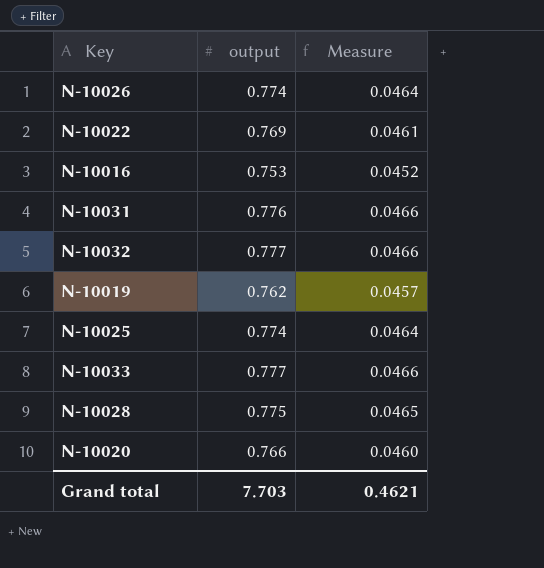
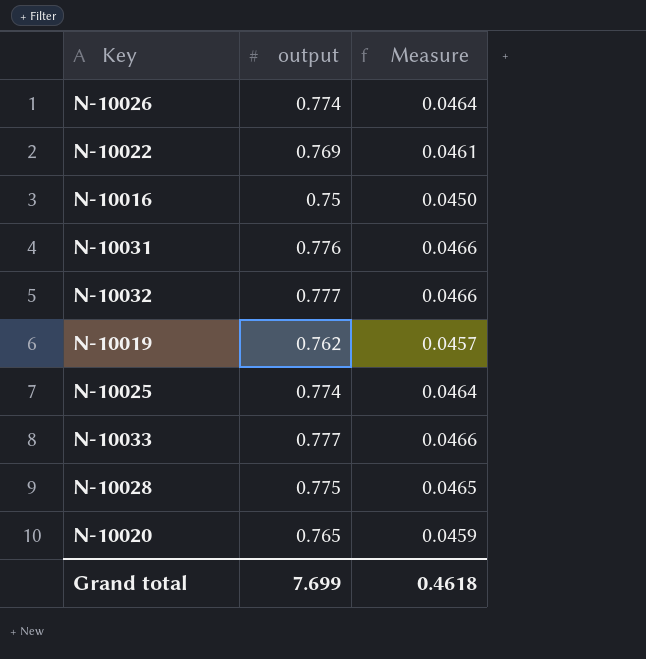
N-10016 | output: 0.753 -> 0.75
N-10016 | Measure: 0.0452 -> 0.0450
N-10020 | output: 0.766 -> 0.765
N-10020 | Measure: 0.0460 -> 0.0459
Grand total | output: 7.703 -> 7.699
Grand total | Measure: 0.4621 -> 0.4618

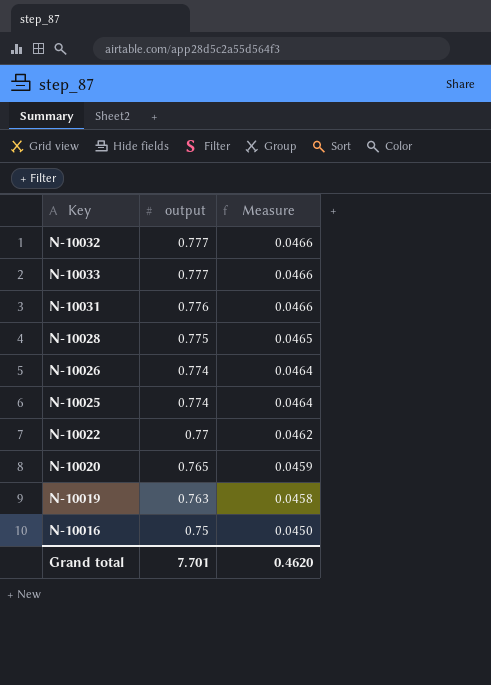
row order: none -> output descending
N-10022 | output: 0.769 -> 0.77
N-10022 | Measure: 0.0461 -> 0.0462
N-10019 | output: 0.762 -> 0.763
N-10019 | Measure: 0.0457 -> 0.0458
Grand total | output: 7.699 -> 7.701
Grand total | Measure: 0.4618 -> 0.4620

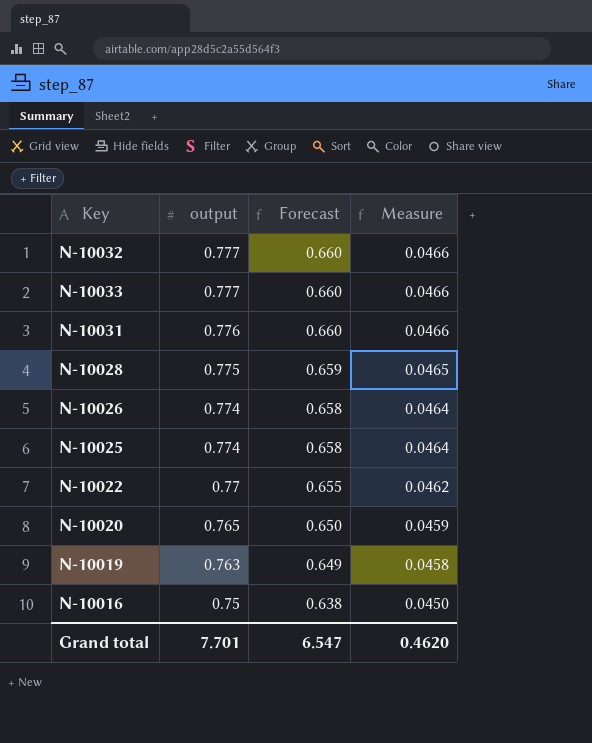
column Forecast | formula: none -> [output] * 0.85

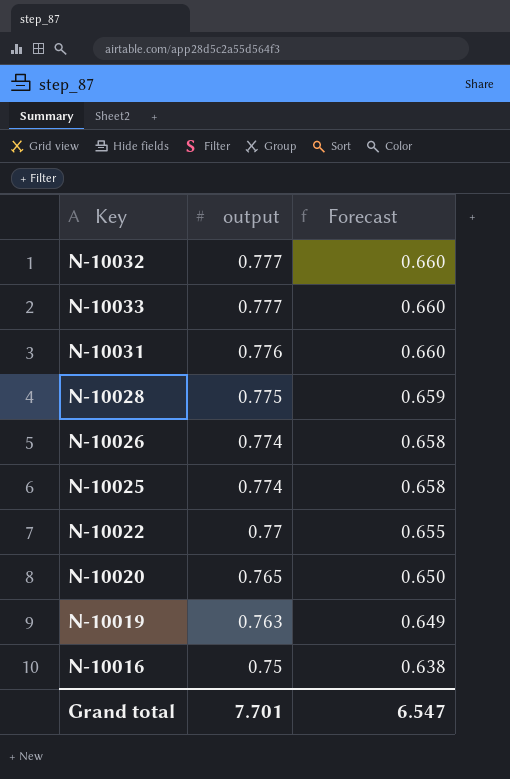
column Measure | formula: [output] * 0.06 -> none

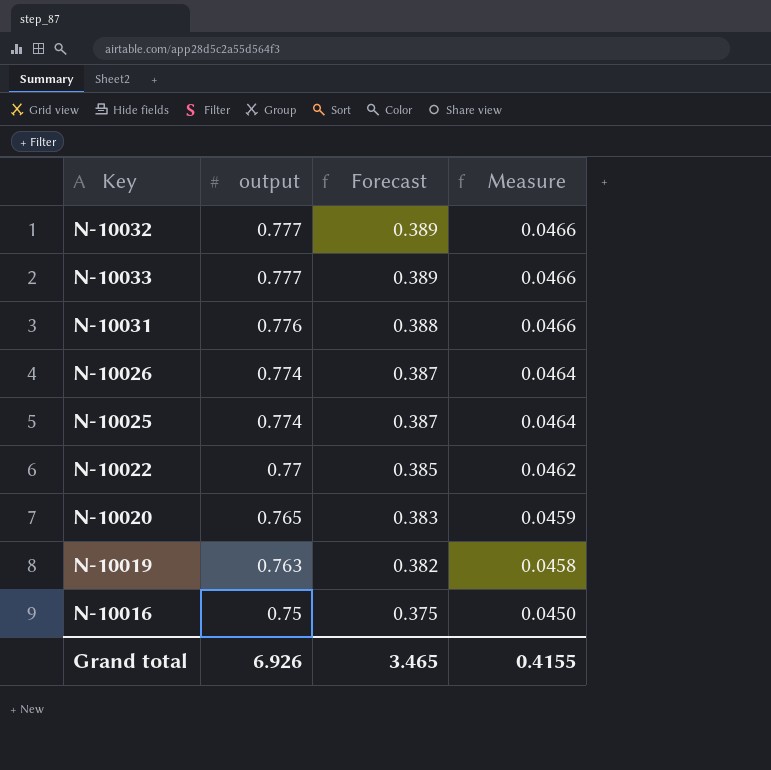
column Forecast | formula: [output] * 0.85 -> [output] * 0.5
column Measure | formula: none -> [output] * 0.06
row N-10028: 0.775 | 0.659 -> none
Grand total | output: 7.701 -> 6.926
Grand total | Forecast: 6.547 -> 3.465

